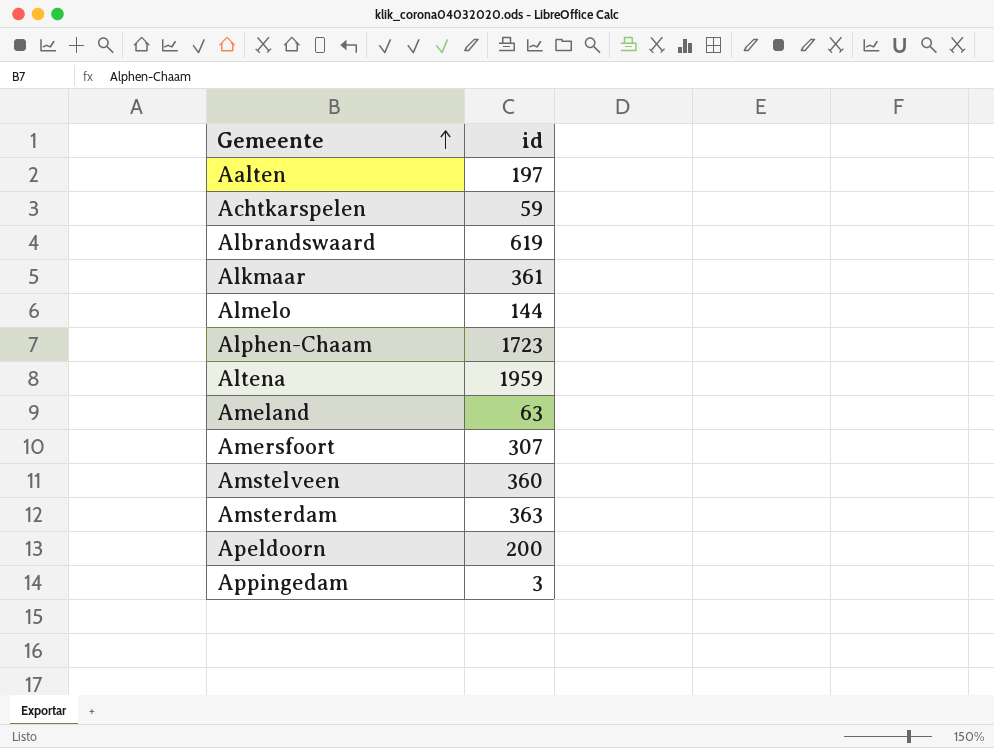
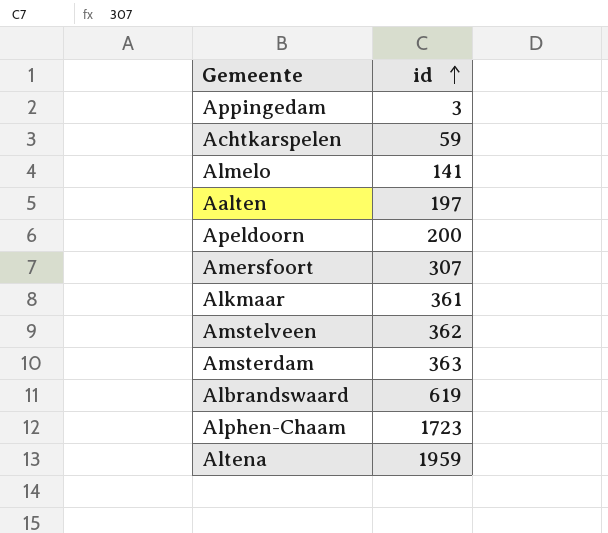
row order: Gemeente ascending -> id ascending
row Ameland: 63 -> none
Almelo | id: 144 -> 141
Amstelveen | id: 360 -> 362

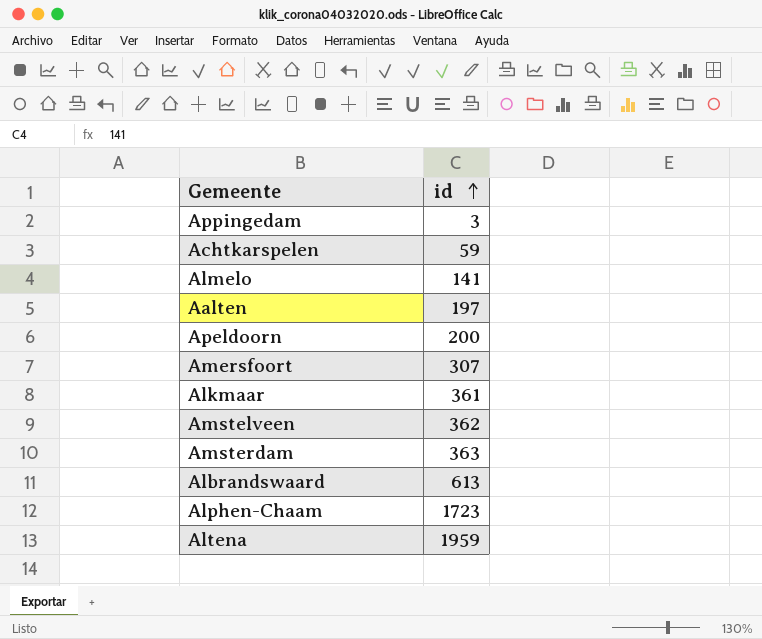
Albrandswaard | id: 619 -> 613

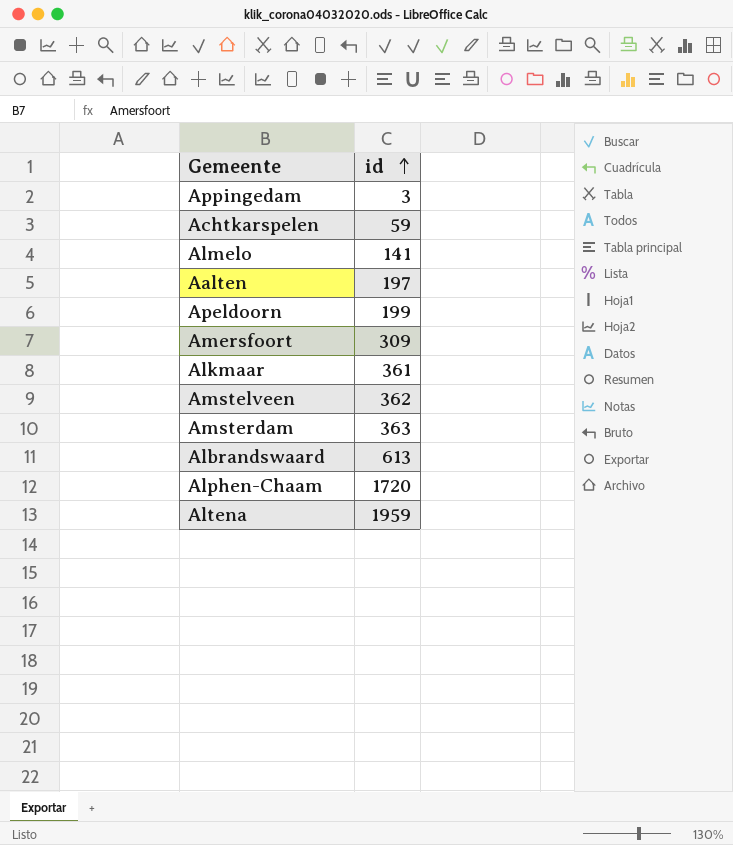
Apeldoorn | id: 200 -> 199
Amersfoort | id: 307 -> 309
Alphen-Chaam | id: 1723 -> 1720

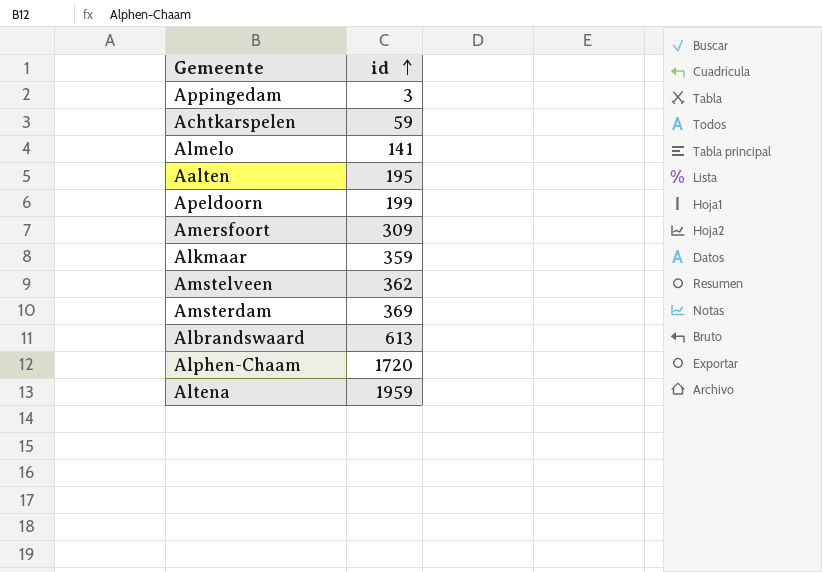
Aalten | id: 197 -> 195
Alkmaar | id: 361 -> 359
Amsterdam | id: 363 -> 369

